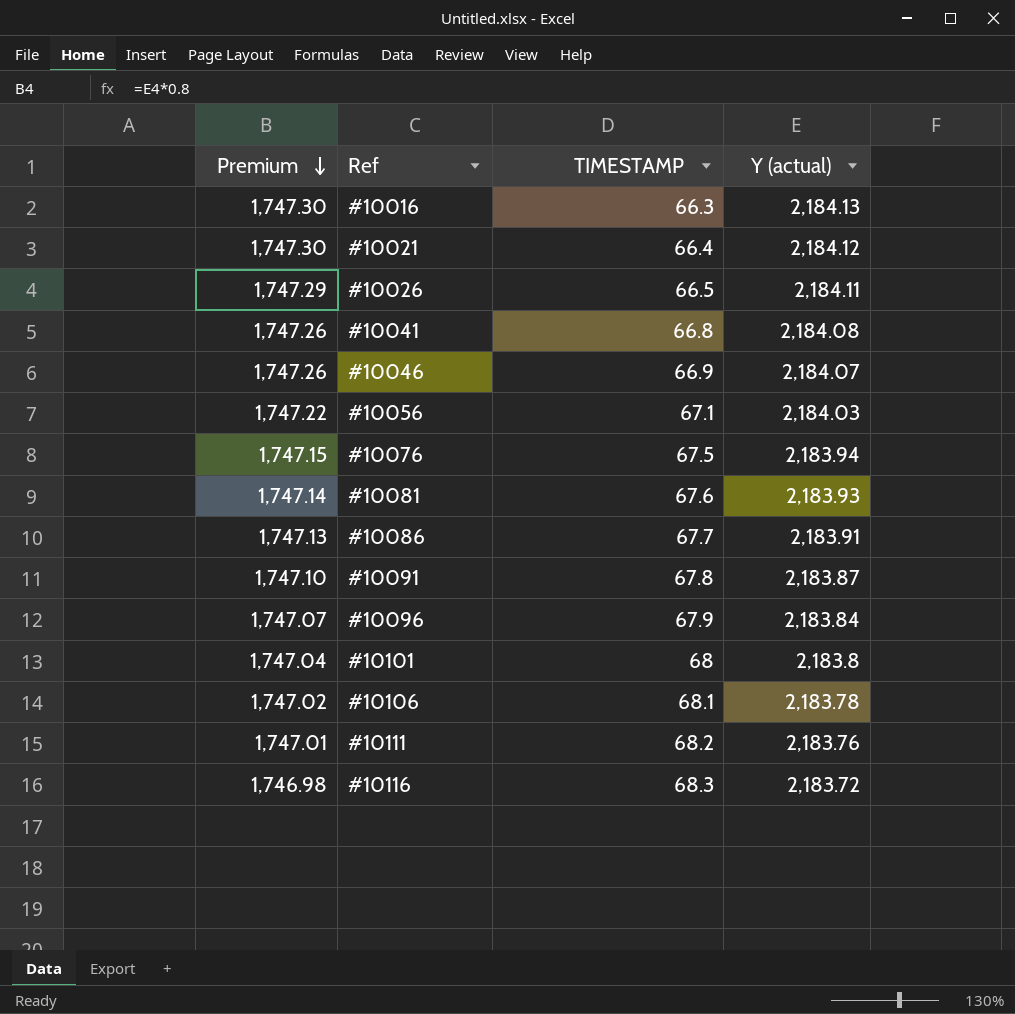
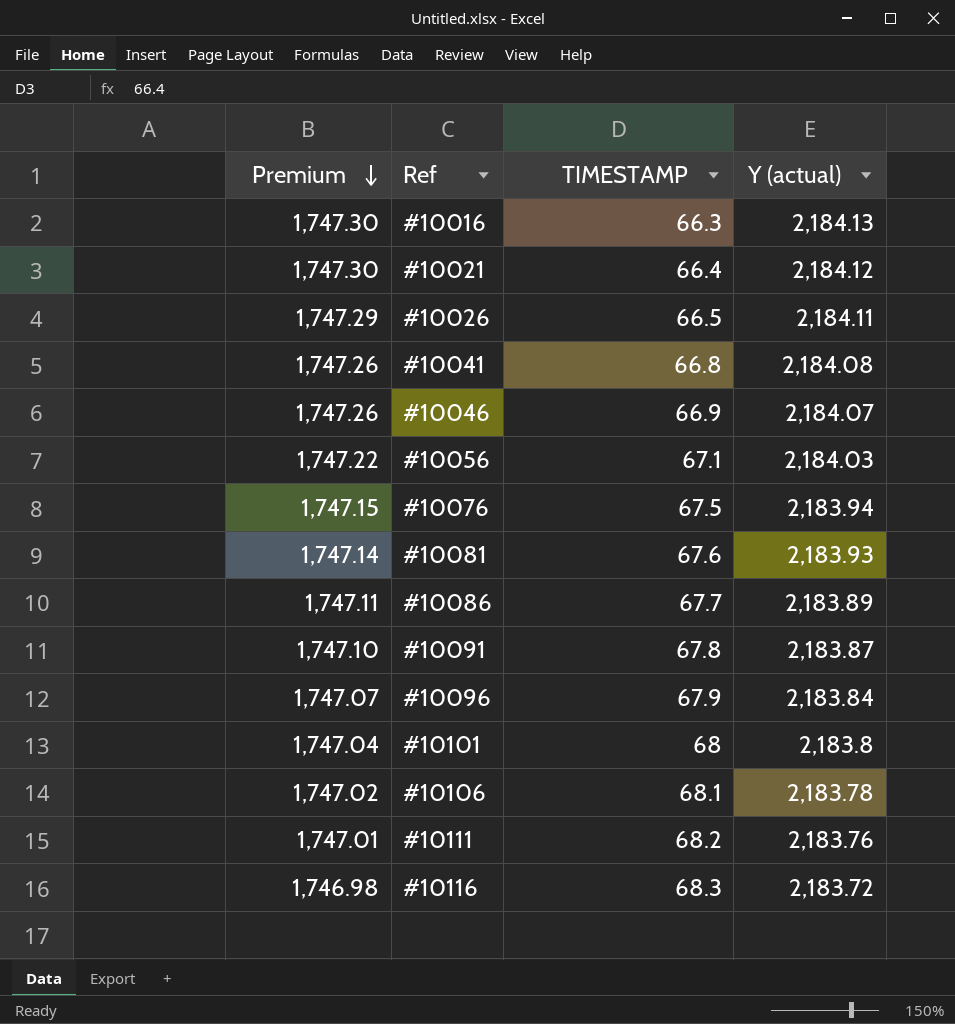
#10086 | Premium: 1,747.13 -> 1,747.11
#10086 | Y (actual): 2,183.91 -> 2,183.89

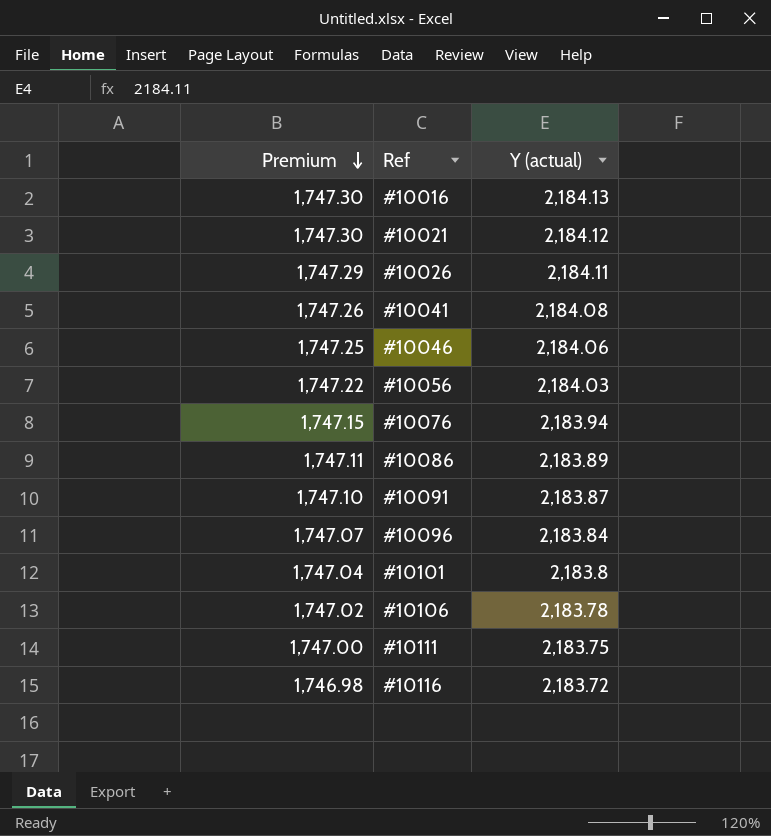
column TIMESTAMP | position: 3 -> none
row #10081: 1,747.14 | 67.6 | 2,183.93 -> none
#10046 | Premium: 1,747.26 -> 1,747.25
#10046 | Y (actual): 2,184.07 -> 2,184.06
#10111 | Premium: 1,747.01 -> 1,747.00
#10111 | Y (actual): 2,183.76 -> 2,183.75

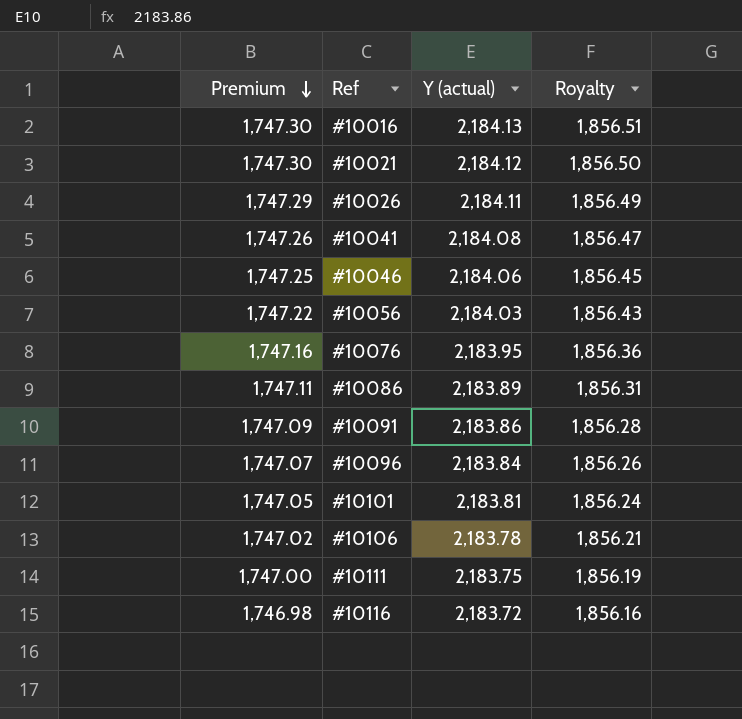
column Royalty | formula: none -> [Y (actual)] * 0.85
#10076 | Premium: 1,747.15 -> 1,747.16
#10076 | Y (actual): 2,183.94 -> 2,183.95
#10091 | Premium: 1,747.10 -> 1,747.09
#10091 | Y (actual): 2,183.87 -> 2,183.86
#10101 | Premium: 1,747.04 -> 1,747.05
#10101 | Y (actual): 2,183.8 -> 2,183.81

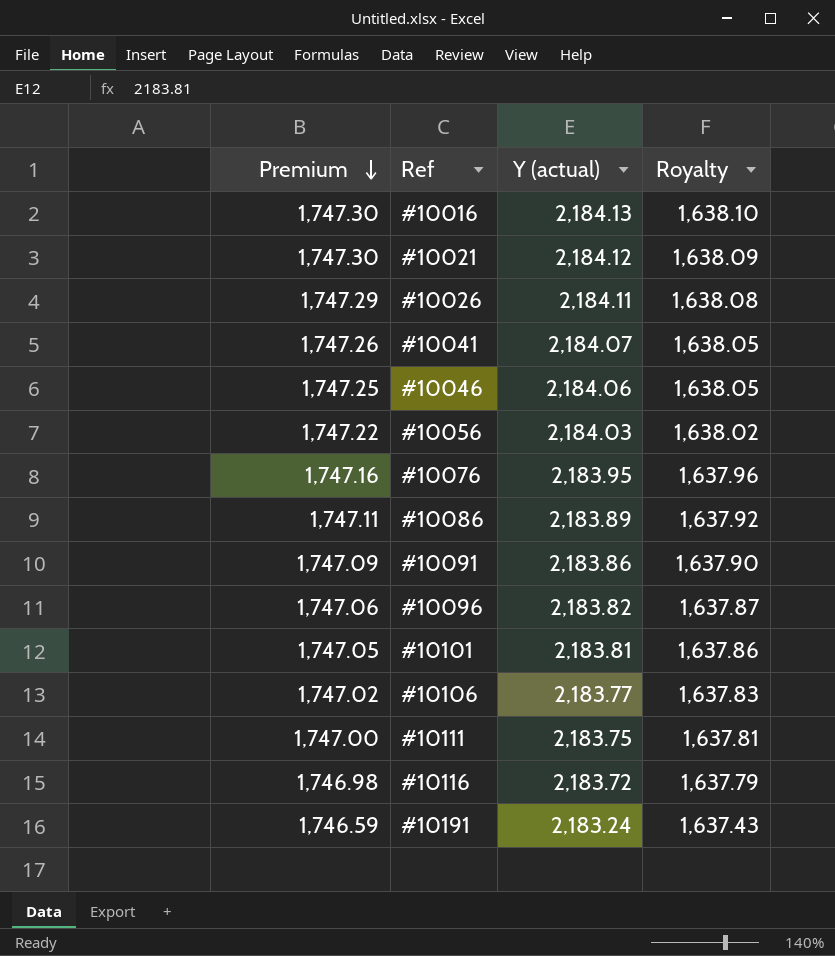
column Royalty | formula: [Y (actual)] * 0.85 -> [Y (actual)] * 0.75
#10041 | Y (actual): 2,184.08 -> 2,184.07
#10096 | Premium: 1,747.07 -> 1,747.06
#10096 | Y (actual): 2,183.84 -> 2,183.82
#10106 | Y (actual): 2,183.78 -> 2,183.77
row #10191: none -> 1,746.59 | 2,183.24 | 1,637.43

